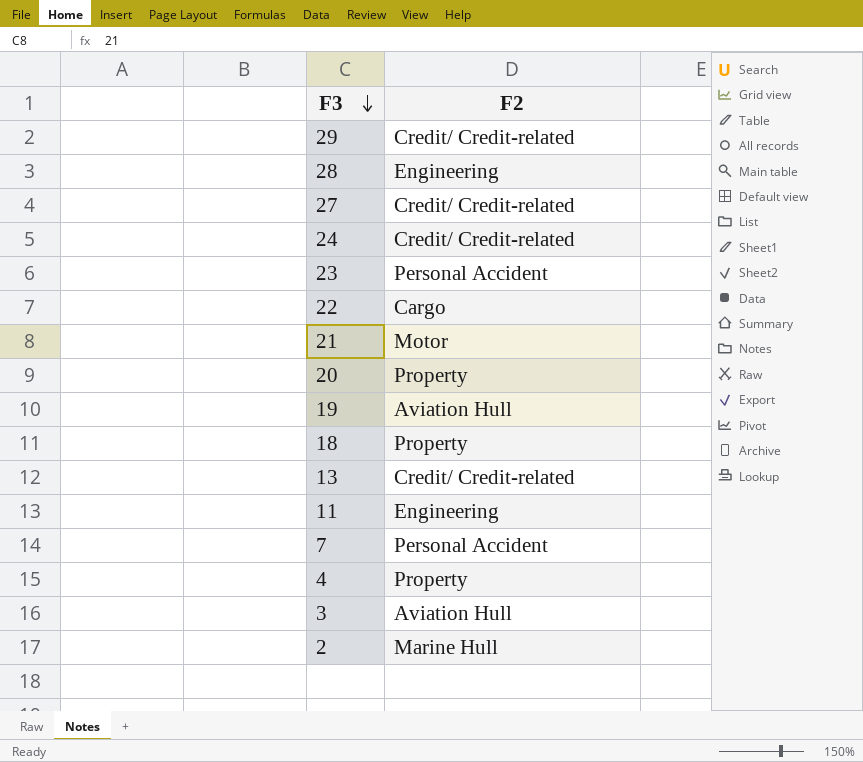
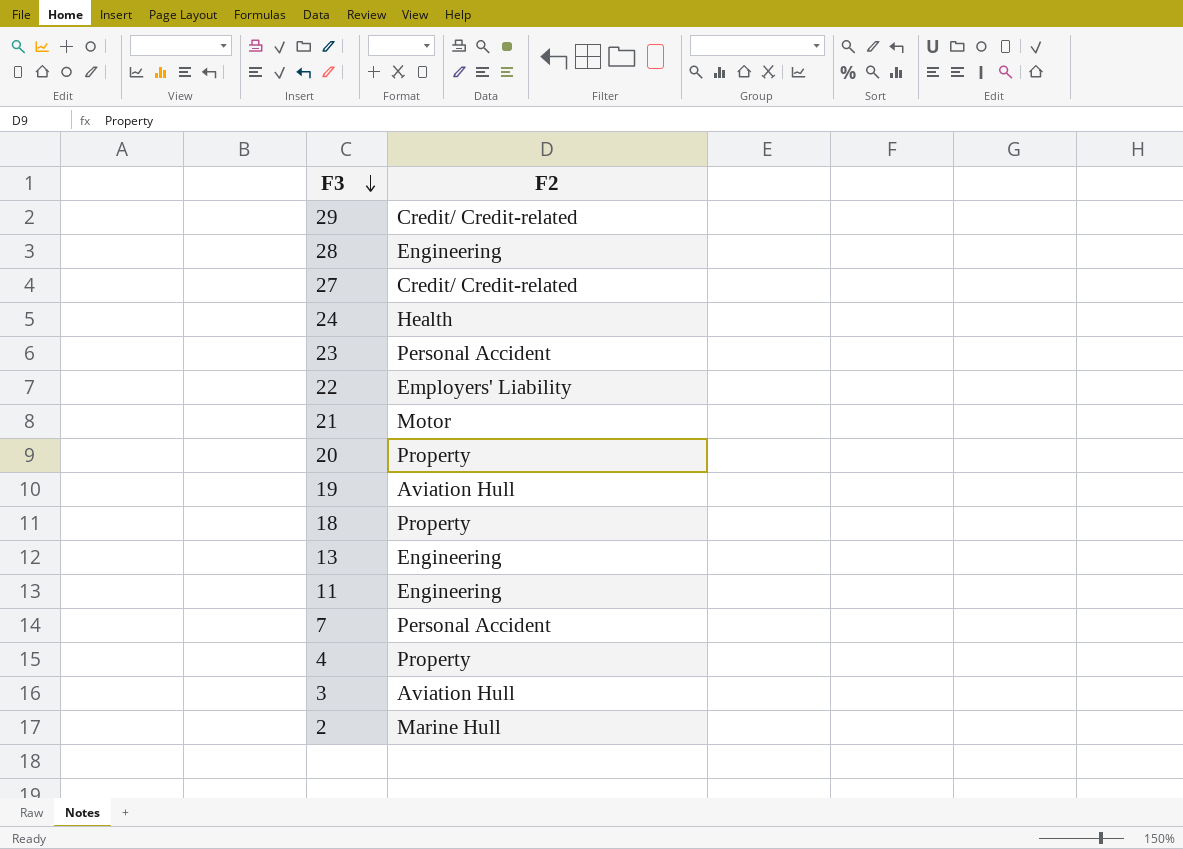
24 | F2: Credit/ Credit-related -> Health
22 | F2: Cargo -> Employers' Liability
13 | F2: Credit/ Credit-related -> Engineering

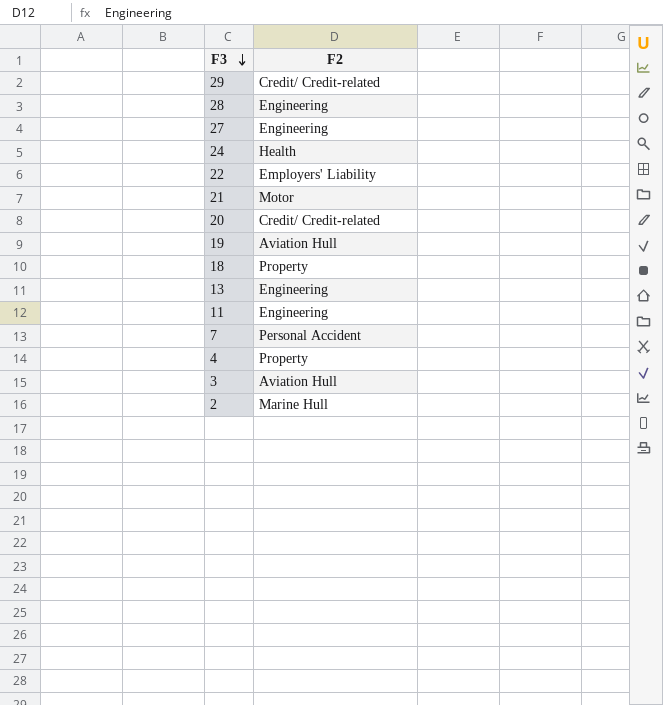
row 23: Personal Accident -> none
27 | F2: Credit/ Credit-related -> Engineering
20 | F2: Property -> Credit/ Credit-related

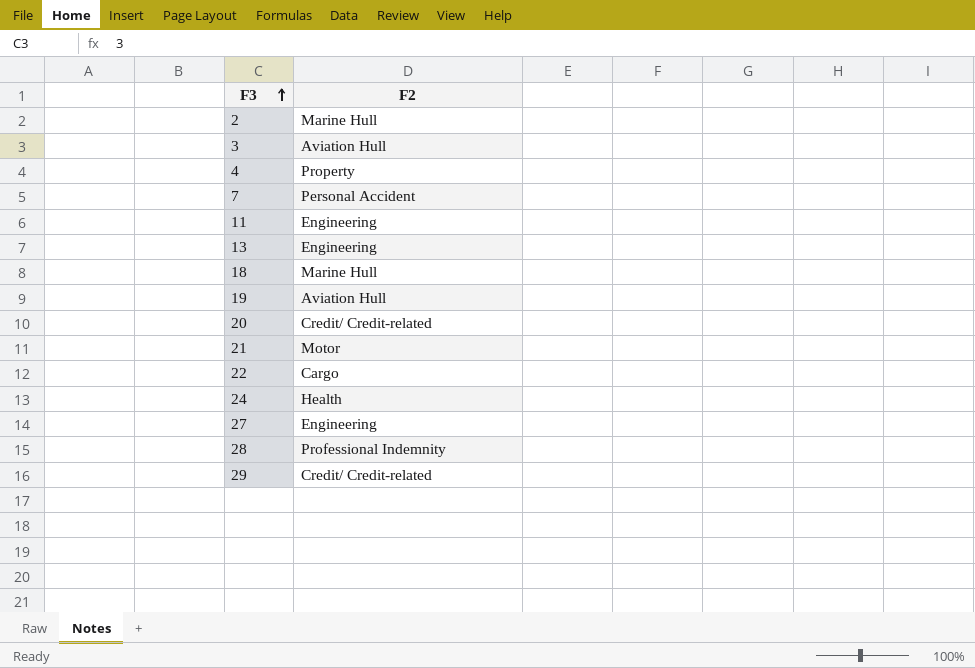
row order: F3 descending -> F3 ascending
18 | F2: Property -> Marine Hull
22 | F2: Employers' Liability -> Cargo
28 | F2: Engineering -> Professional Indemnity

